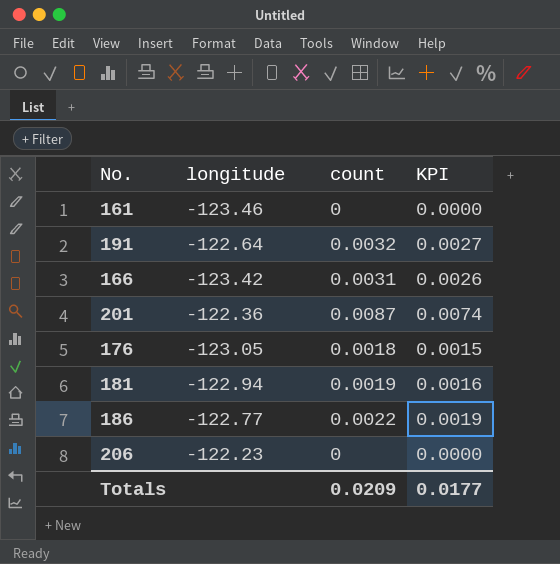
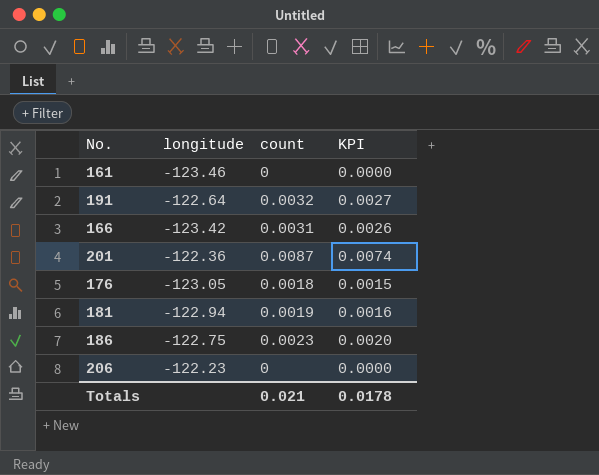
186 | longitude: -122.77 -> -122.75
186 | count: 0.0022 -> 0.0023
186 | KPI: 0.0019 -> 0.0020
Totals | count: 0.0209 -> 0.021
Totals | KPI: 0.0177 -> 0.0178

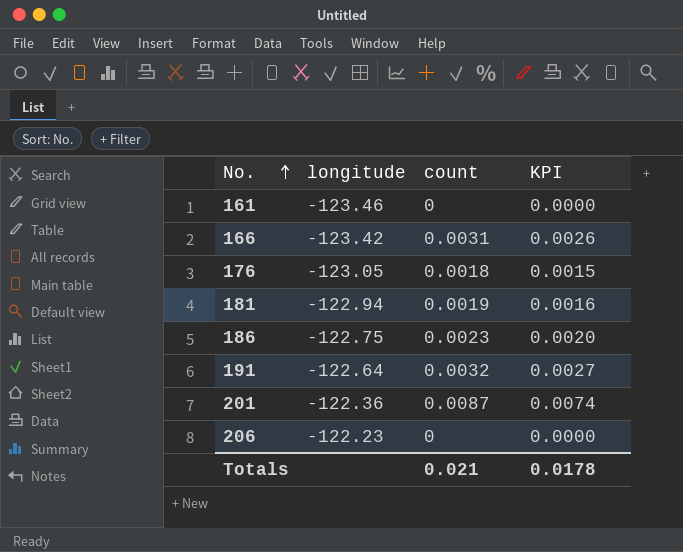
row order: none -> No. ascending

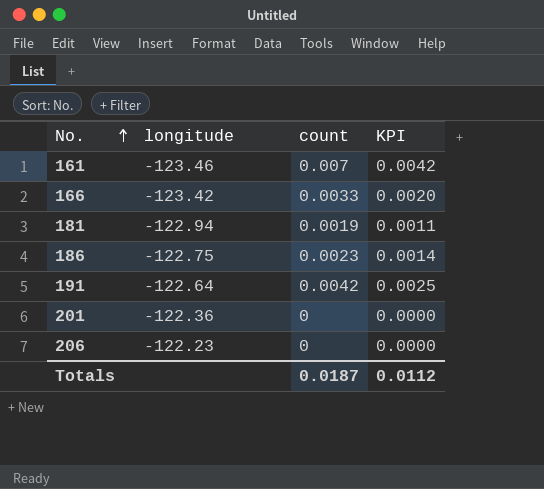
column KPI | formula: [count] * 0.85 -> [count] * 0.6
row 176: -123.05 | 0.0018 | 0.0015 -> none
161 | count: 0 -> 0.007
166 | count: 0.0031 -> 0.0033
191 | count: 0.0032 -> 0.0042
201 | count: 0.0087 -> 0
Totals | count: 0.021 -> 0.0187
Totals | KPI: 0.0178 -> 0.0112

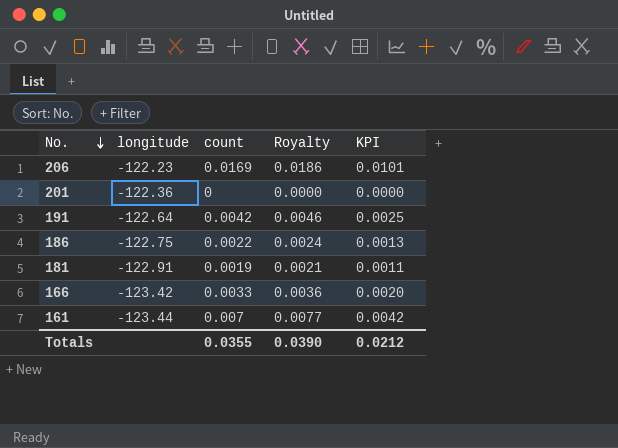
row order: No. ascending -> No. descending
column Royalty | formula: none -> [count] * 1.1
206 | count: 0 -> 0.0169
206 | KPI: 0.0000 -> 0.0101
186 | count: 0.0023 -> 0.0022
186 | KPI: 0.0014 -> 0.0013
181 | longitude: -122.94 -> -122.91
161 | longitude: -123.46 -> -123.44
Totals | count: 0.0187 -> 0.0355
Totals | KPI: 0.0112 -> 0.0212

